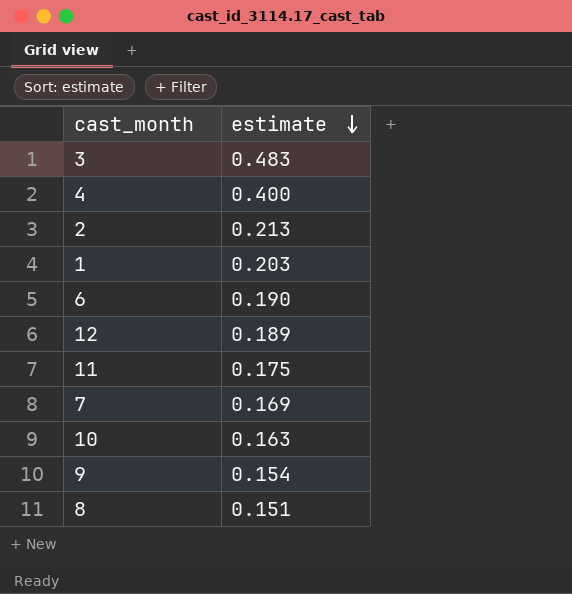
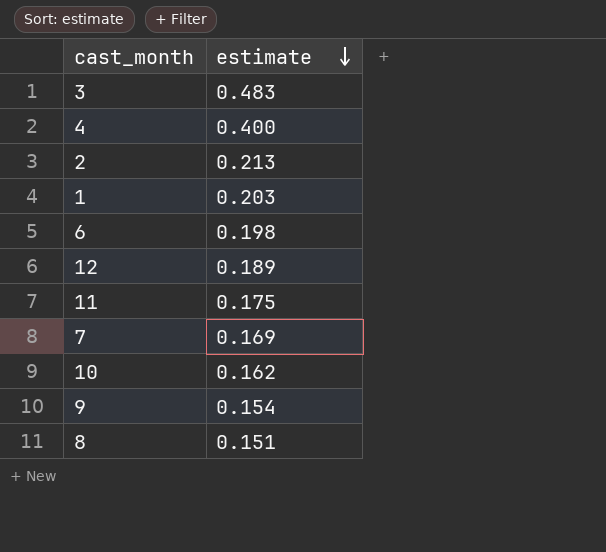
6 | estimate: 0.190 -> 0.198
10 | estimate: 0.163 -> 0.162

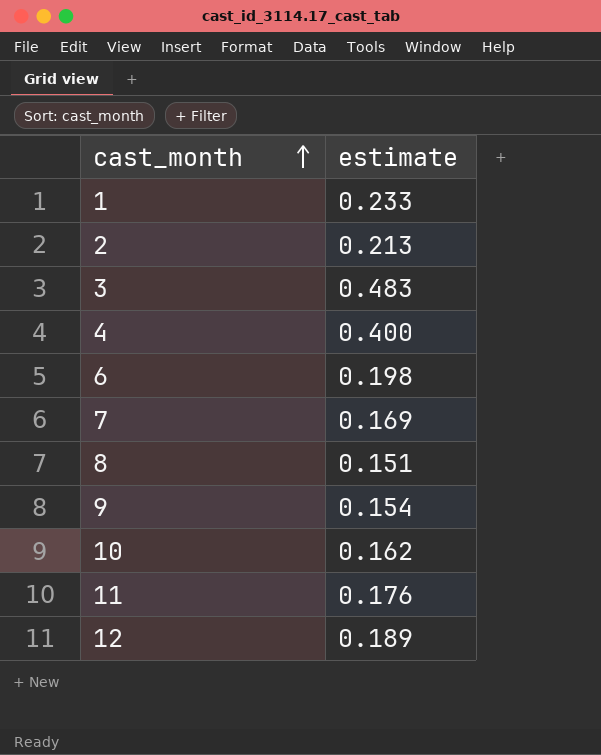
row order: estimate descending -> cast_month ascending
1 | estimate: 0.203 -> 0.233
11 | estimate: 0.175 -> 0.176

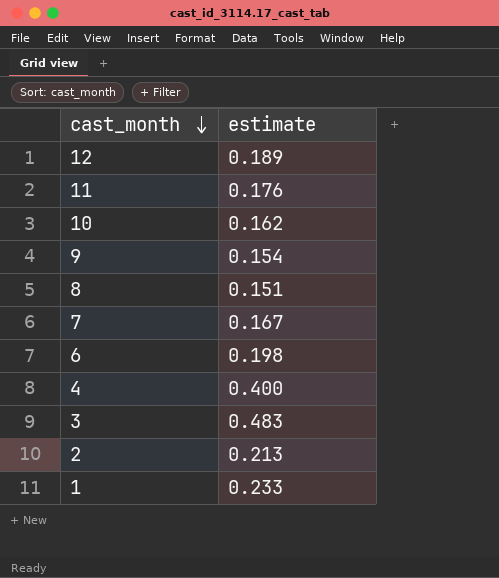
row order: cast_month ascending -> cast_month descending
7 | estimate: 0.169 -> 0.167

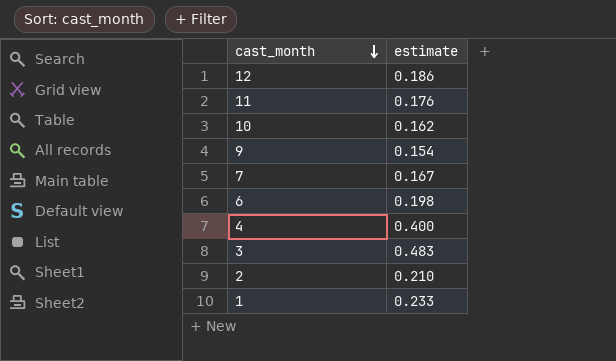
row 8: 0.151 -> none
12 | estimate: 0.189 -> 0.186
2 | estimate: 0.213 -> 0.210

